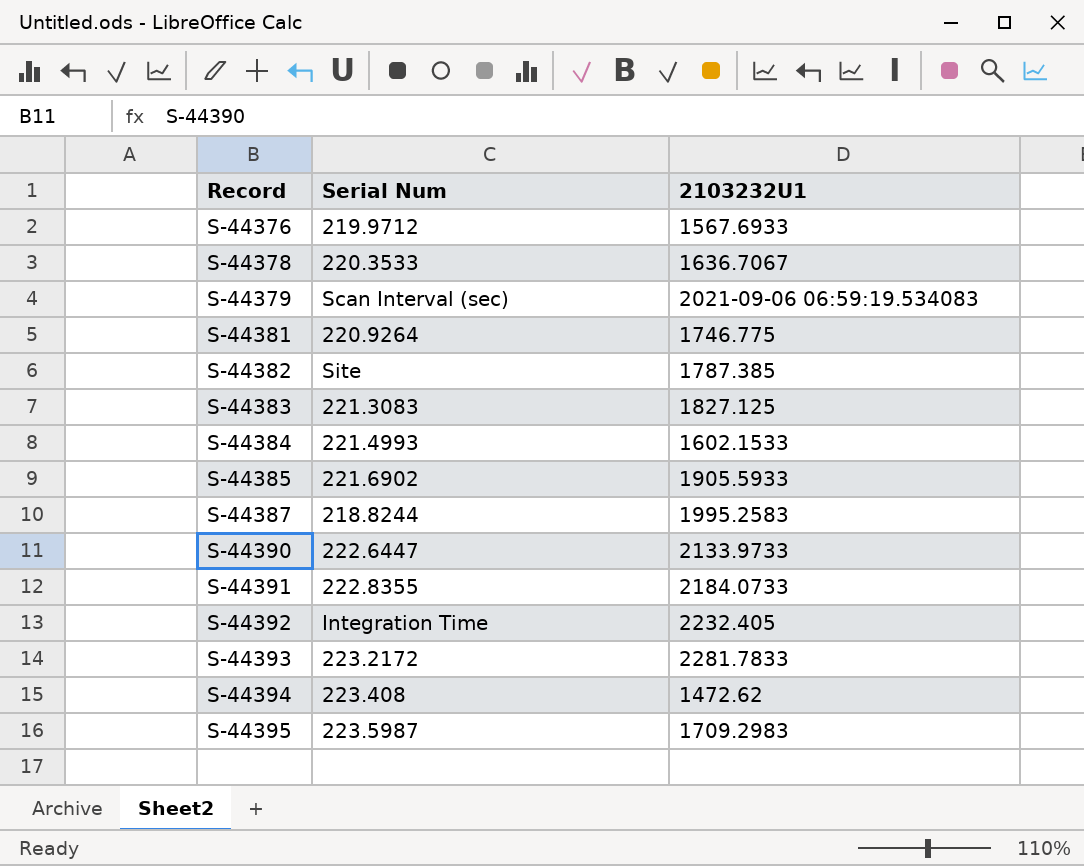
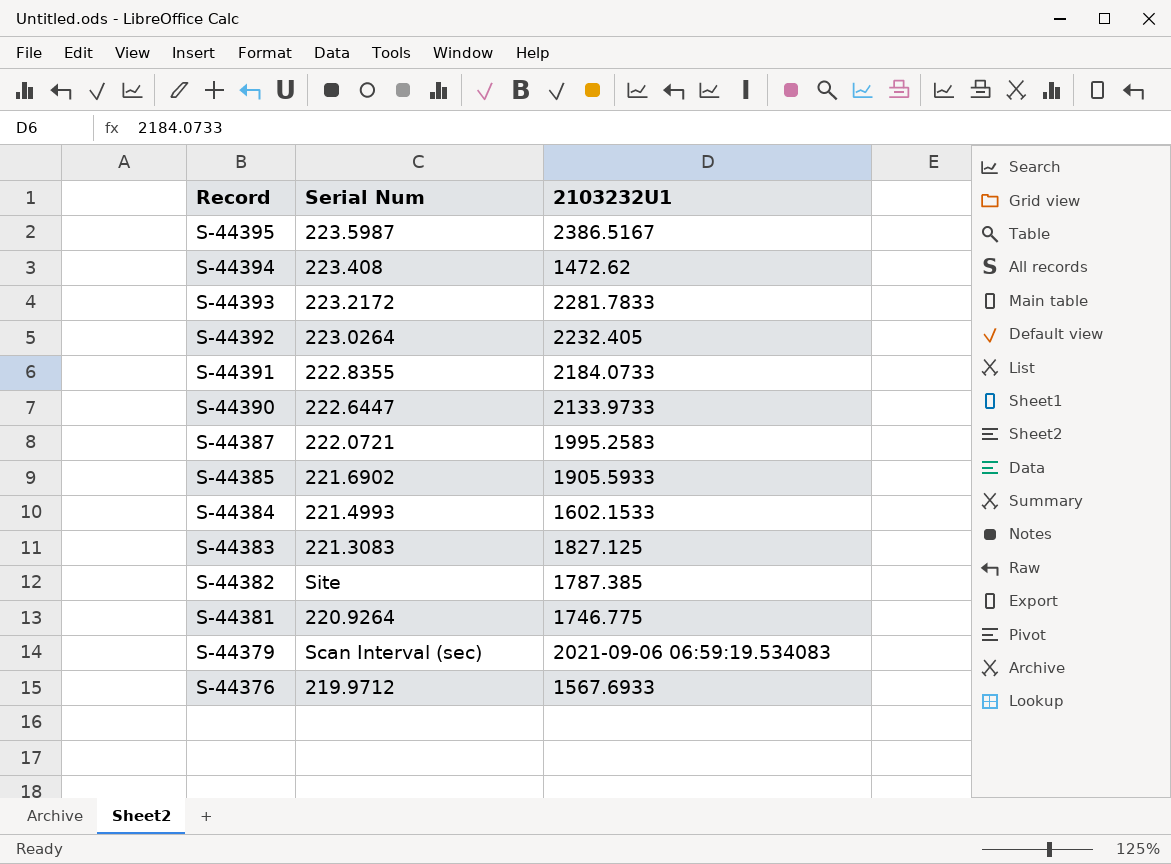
row order: Record ascending -> Record descending
row S-44378: 220.3533 | 1636.7067 -> none
S-44395 | 2103232U1: 1709.2983 -> 2386.5167
S-44392 | Serial Num: Integration Time -> 223.0264
S-44387 | Serial Num: 218.8244 -> 222.0721

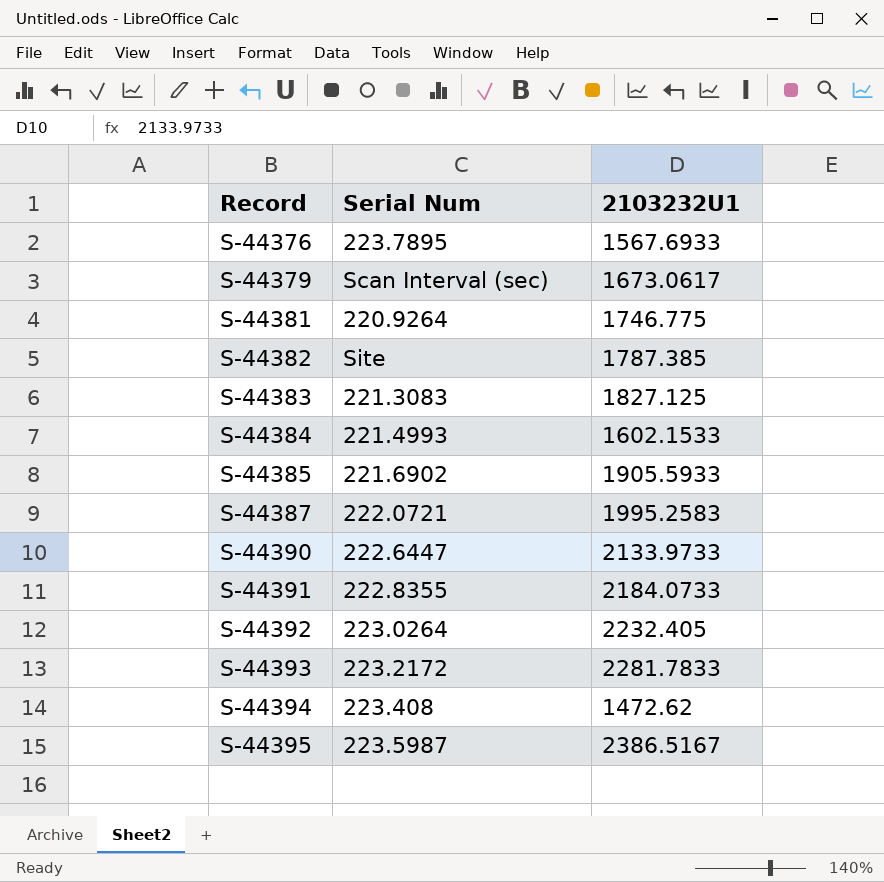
row order: Record descending -> Record ascending
S-44376 | Serial Num: 219.9712 -> 223.7895
S-44379 | 2103232U1: 2021-09-06 06:59:19.534083 -> 1673.0617

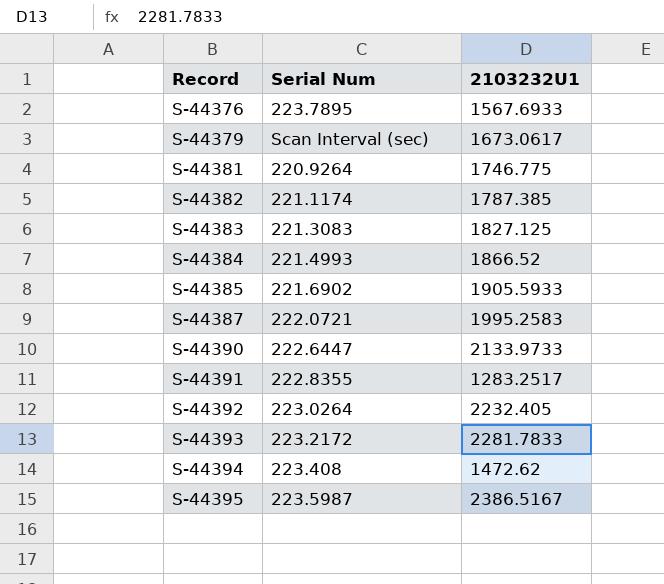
S-44382 | Serial Num: Site -> 221.1174
S-44384 | 2103232U1: 1602.1533 -> 1866.52
S-44391 | 2103232U1: 2184.0733 -> 1283.2517

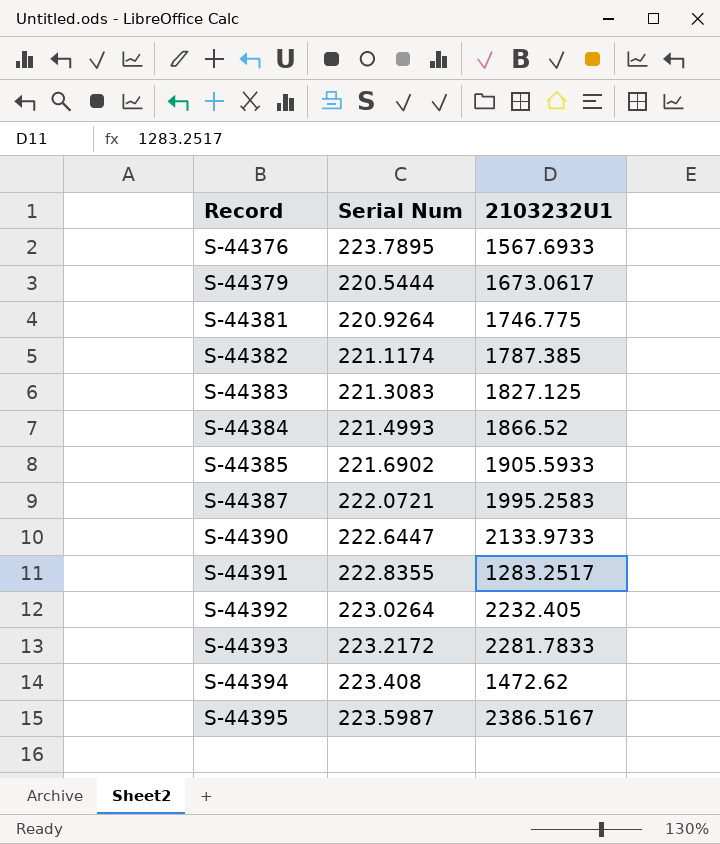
S-44379 | Serial Num: Scan Interval (sec) -> 220.5444

